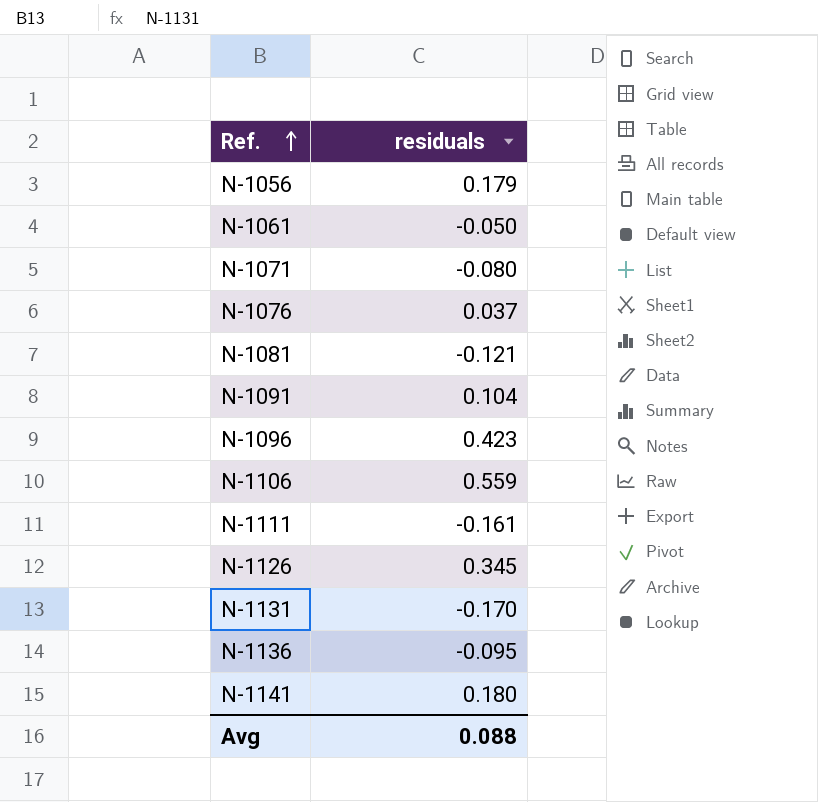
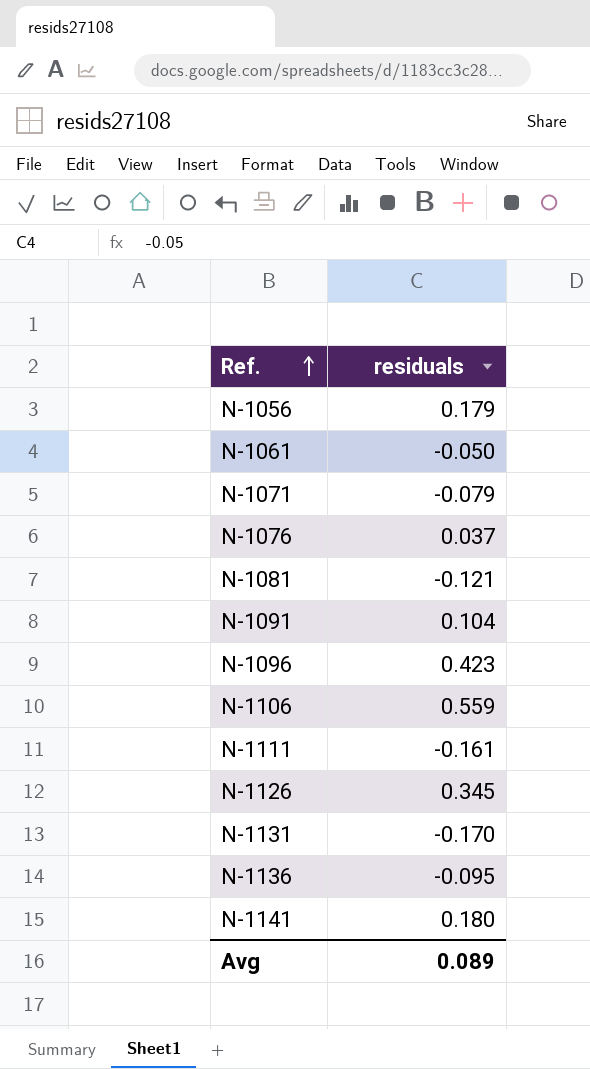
N-1071 | residuals: -0.080 -> -0.079
Avg | residuals: 0.088 -> 0.089

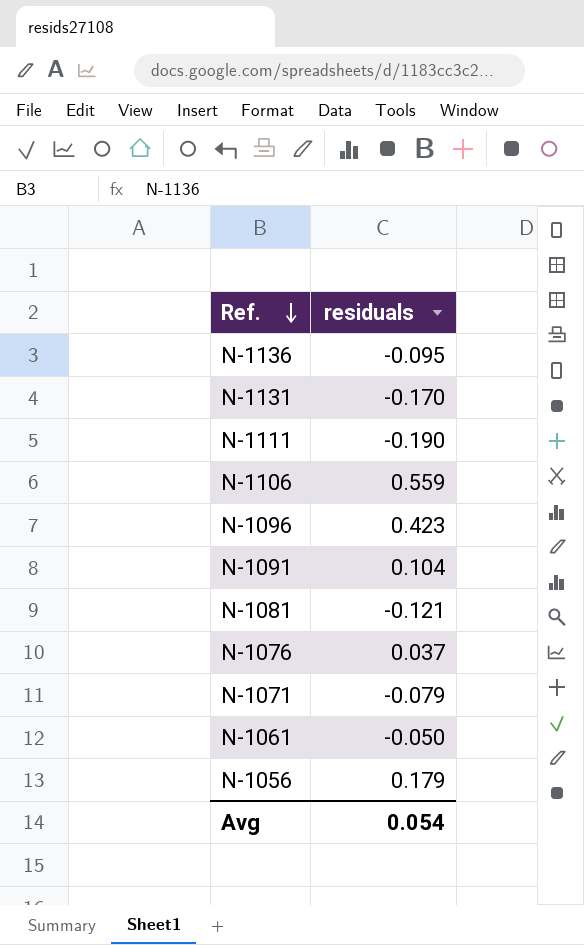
row order: Ref. ascending -> Ref. descending
row N-1126: 0.345 -> none
row N-1141: 0.180 -> none
N-1111 | residuals: -0.161 -> -0.190
Avg | residuals: 0.089 -> 0.054

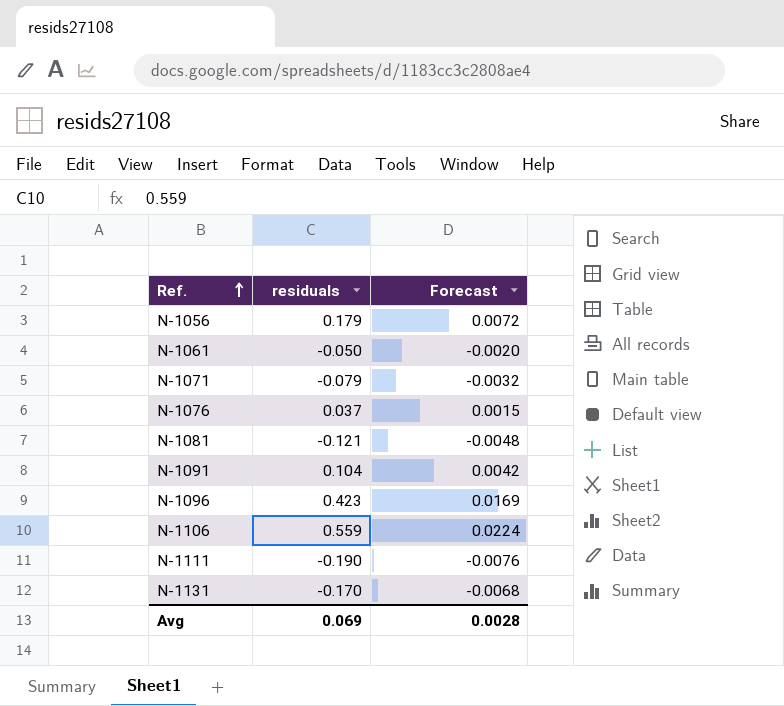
row order: Ref. descending -> Ref. ascending
column Forecast | formula: none -> [residuals] * 0.04
row N-1136: -0.095 -> none
Avg | residuals: 0.054 -> 0.069

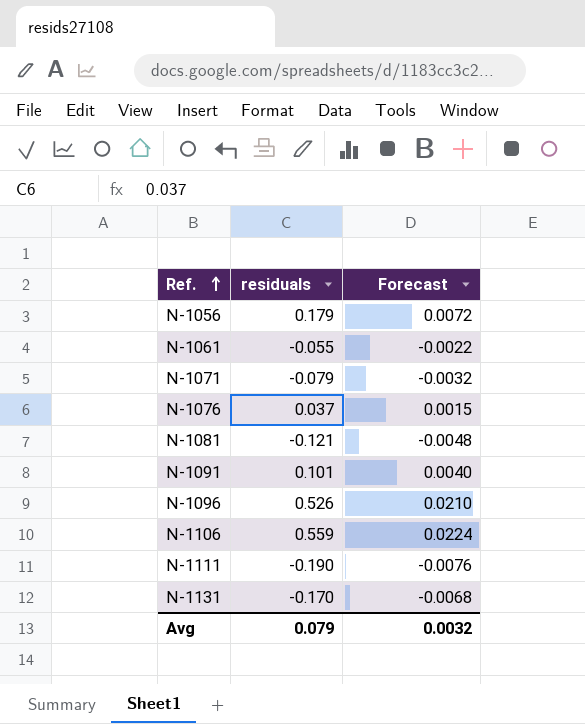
N-1061 | residuals: -0.050 -> -0.055
N-1061 | Forecast: -0.0020 -> -0.0022
N-1091 | residuals: 0.104 -> 0.101
N-1091 | Forecast: 0.0042 -> 0.0040
N-1096 | residuals: 0.423 -> 0.526
N-1096 | Forecast: 0.0169 -> 0.0210
Avg | residuals: 0.069 -> 0.079
Avg | Forecast: 0.0028 -> 0.0032

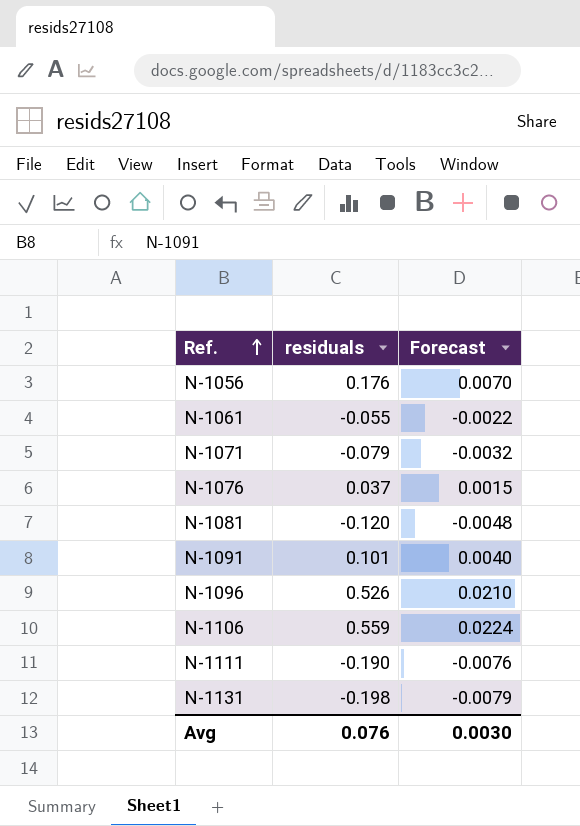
N-1056 | residuals: 0.179 -> 0.176
N-1056 | Forecast: 0.0072 -> 0.0070
N-1081 | residuals: -0.121 -> -0.120
N-1131 | residuals: -0.170 -> -0.198
N-1131 | Forecast: -0.0068 -> -0.0079
Avg | residuals: 0.079 -> 0.076
Avg | Forecast: 0.0032 -> 0.0030

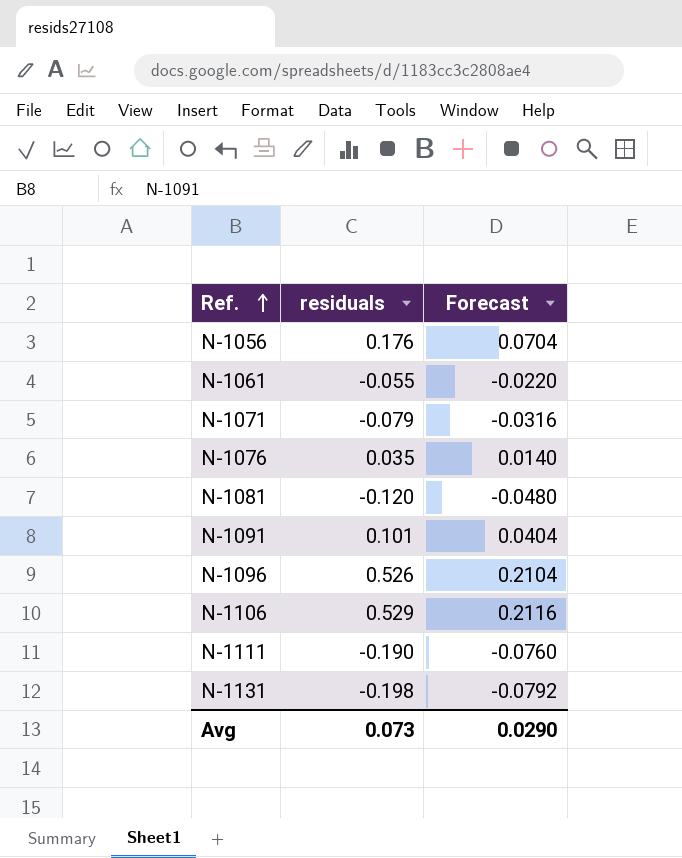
column Forecast | formula: [residuals] * 0.04 -> [residuals] * 0.4
N-1076 | residuals: 0.037 -> 0.035
N-1106 | residuals: 0.559 -> 0.529
Avg | residuals: 0.076 -> 0.073
Avg | Forecast: 0.0030 -> 0.0290

